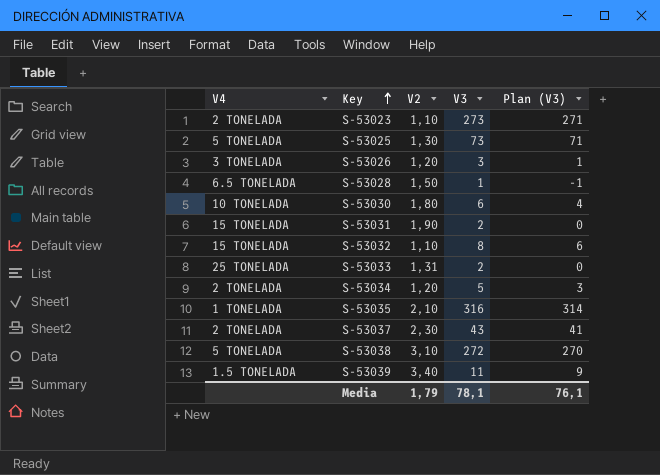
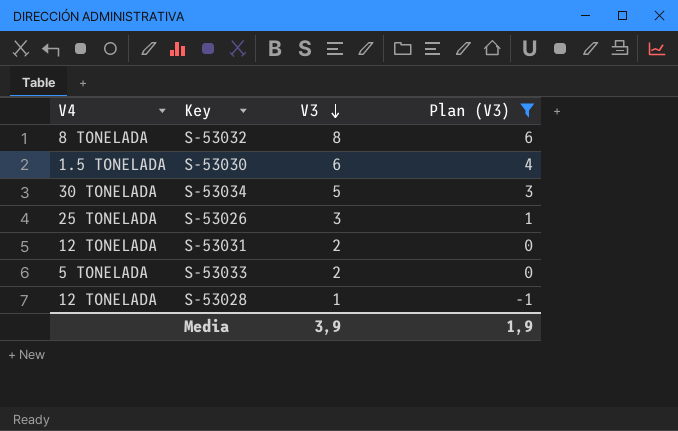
filter: none -> Plan (V3) <= 6
row order: Key ascending -> V3 descending
column V2 | position: 3 -> none
S-53032 | V4: 15 TONELADA -> 8 TONELADA
S-53030 | V4: 10 TONELADA -> 1.5 TONELADA
S-53034 | V4: 2 TONELADA -> 30 TONELADA
S-53026 | V4: 3 TONELADA -> 25 TONELADA
S-53031 | V4: 15 TONELADA -> 12 TONELADA
S-53033 | V4: 25 TONELADA -> 5 TONELADA
S-53028 | V4: 6.5 TONELADA -> 12 TONELADA
Media | V3: 78,1 -> 3,9
Media | Plan (V3): 76,1 -> 1,9

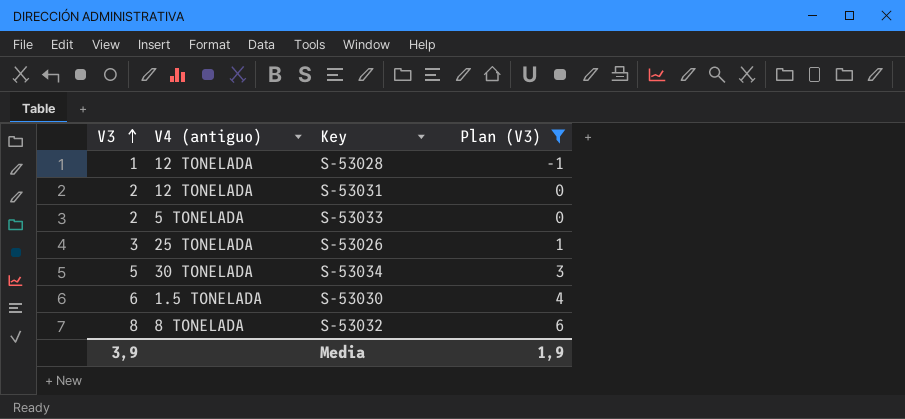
row order: V3 descending -> V3 ascending
column V3 | position: 3 -> 1
column name: V4 -> V4 (antiguo)

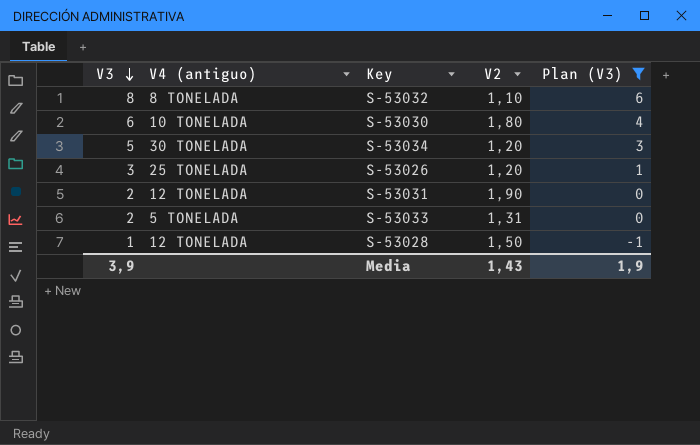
row order: V3 ascending -> V3 descending
column V2 | position: none -> 4
S-53030 | V4 (antiguo): 1.5 TONELADA -> 10 TONELADA

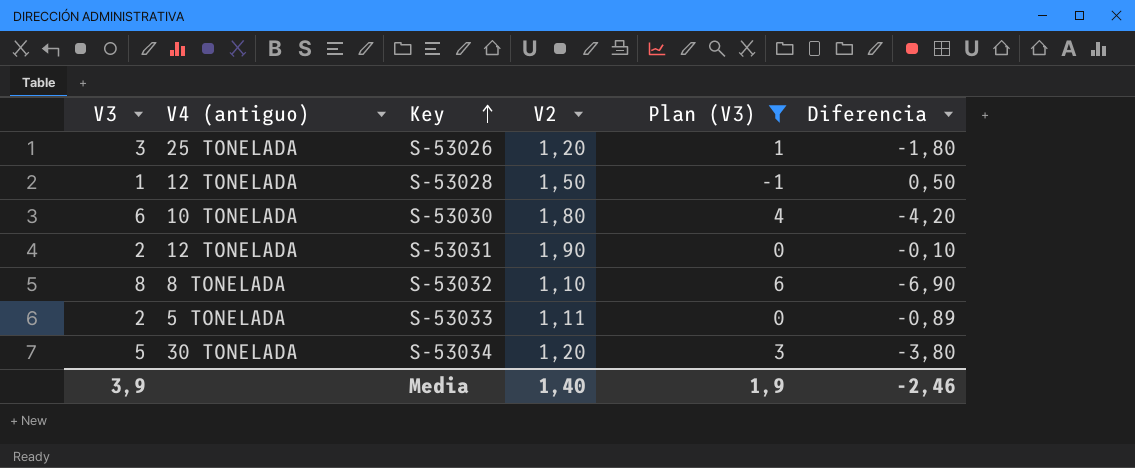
row order: V3 descending -> Key ascending
column Diferencia | formula: none -> [V2] - [V3]
S-53033 | V2: 1,31 -> 1,11
Media | V2: 1,43 -> 1,40

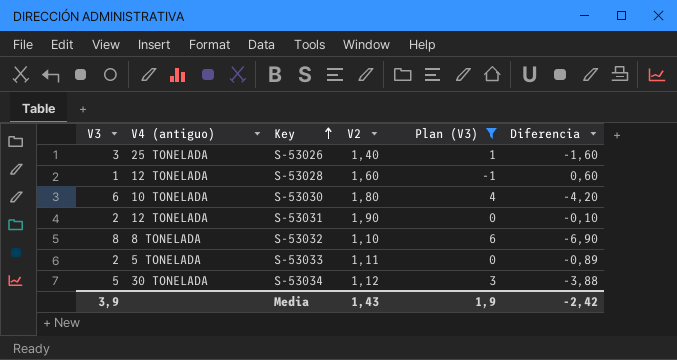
S-53026 | V2: 1,20 -> 1,40
S-53026 | Diferencia: -1,80 -> -1,60
S-53028 | V2: 1,50 -> 1,60
S-53028 | Diferencia: 0,50 -> 0,60
S-53034 | V2: 1,20 -> 1,12
S-53034 | Diferencia: -3,80 -> -3,88
Media | V2: 1,40 -> 1,43
Media | Diferencia: -2,46 -> -2,42

